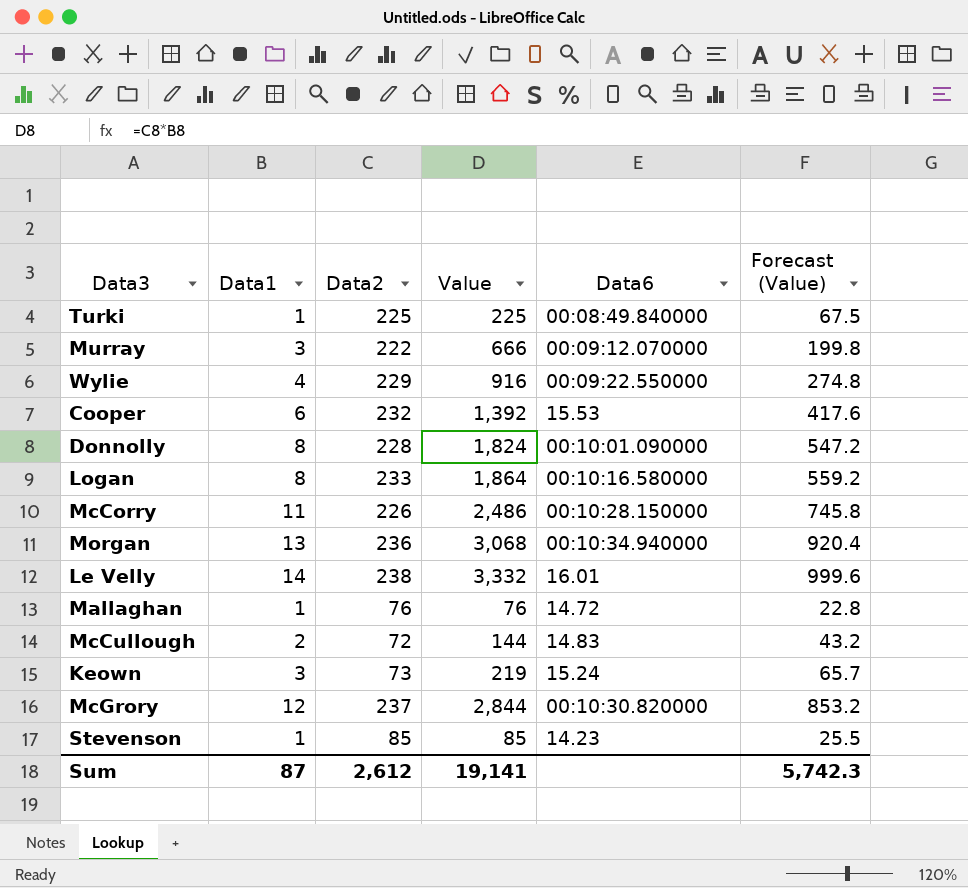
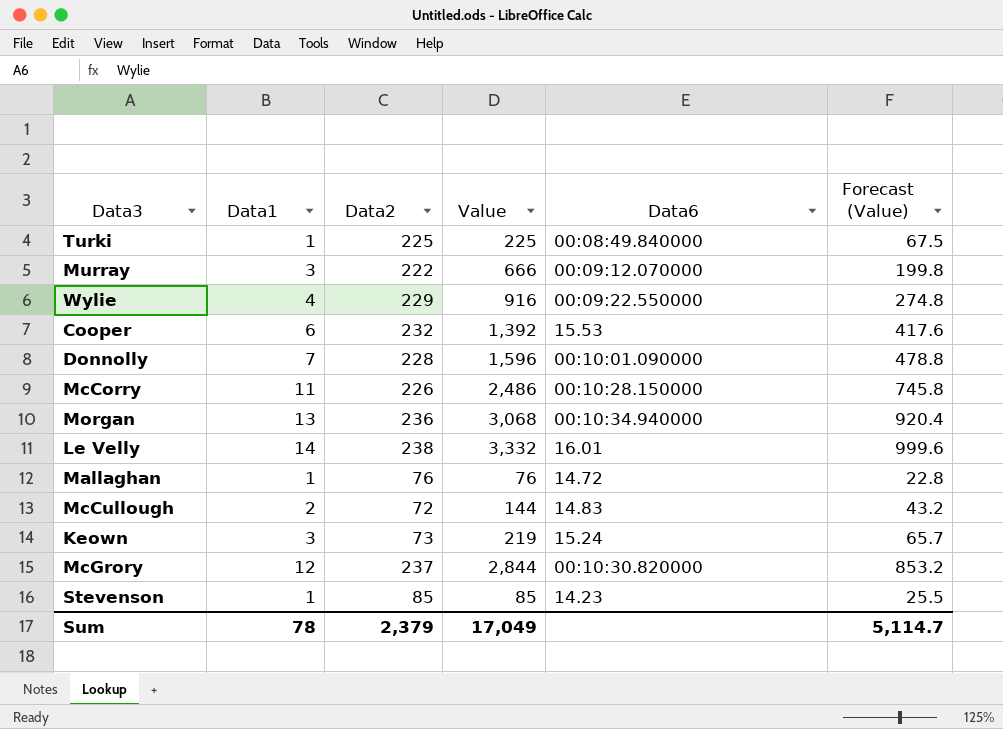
row Logan: 8 | 233 | 1,864 | 00:10:16.580000 | 559.2 -> none
Donnolly | Data1: 8 -> 7
Donnolly | Value: 1,824 -> 1,596
Donnolly | Forecast (Value): 547.2 -> 478.8
Sum | Data1: 87 -> 78
Sum | Data2: 2,612 -> 2,379
Sum | Value: 19,141 -> 17,049
Sum | Forecast (Value): 5,742.3 -> 5,114.7

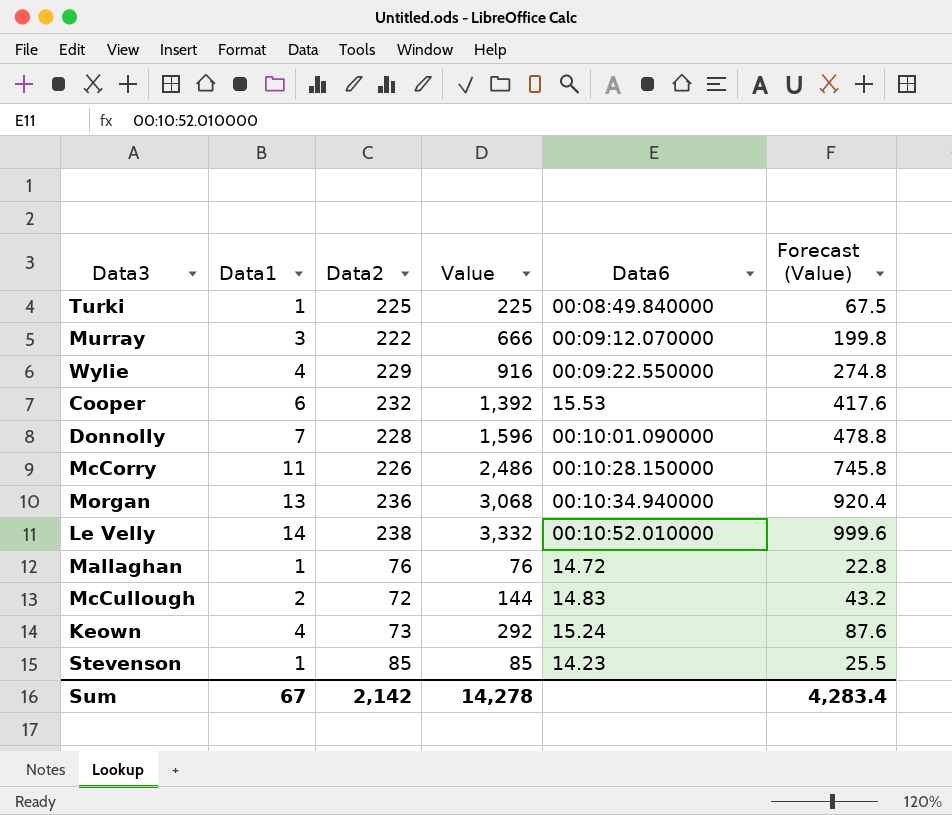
row McGrory: 12 | 237 | 2,844 | 00:10:30.820000 | 853.2 -> none
Le Velly | Data6: 16.01 -> 00:10:52.010000
Keown | Data1: 3 -> 4
Keown | Value: 219 -> 292
Keown | Forecast (Value): 65.7 -> 87.6
Sum | Data1: 78 -> 67
Sum | Data2: 2,379 -> 2,142
Sum | Value: 17,049 -> 14,278
Sum | Forecast (Value): 5,114.7 -> 4,283.4

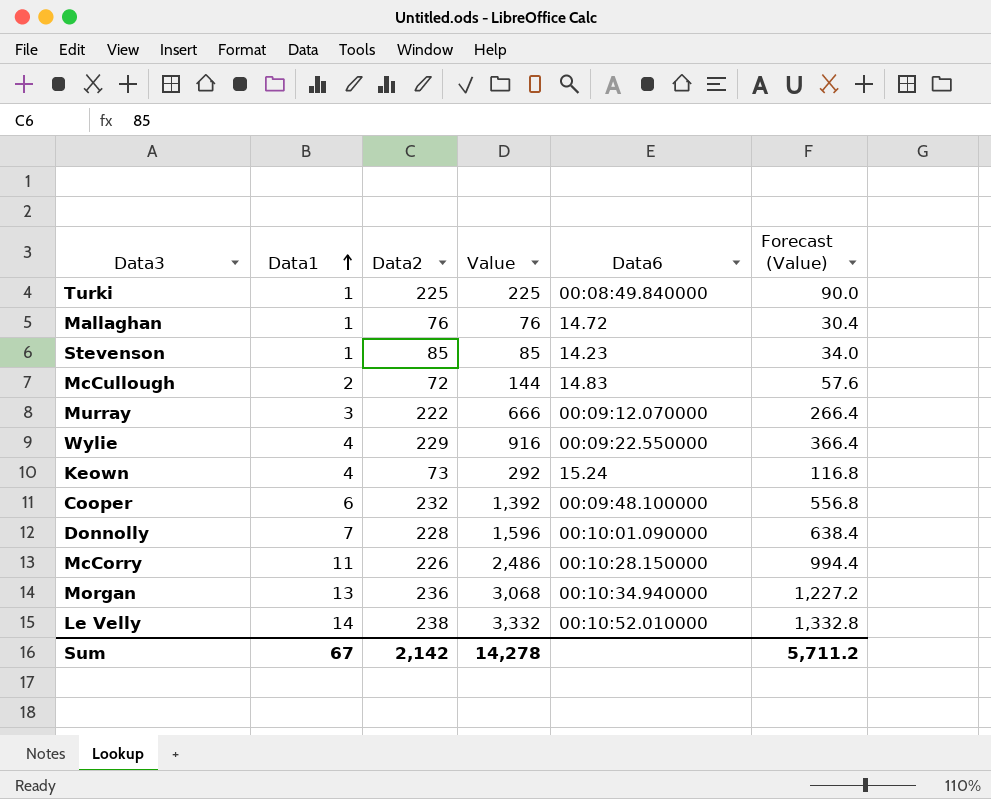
row order: none -> Data1 ascending
column Forecast (Value) | formula: [Value] * 0.3 -> [Value] * 0.4
Cooper | Data6: 15.53 -> 00:09:48.100000
Sum | Forecast (Value): 4,283.4 -> 5,711.2

